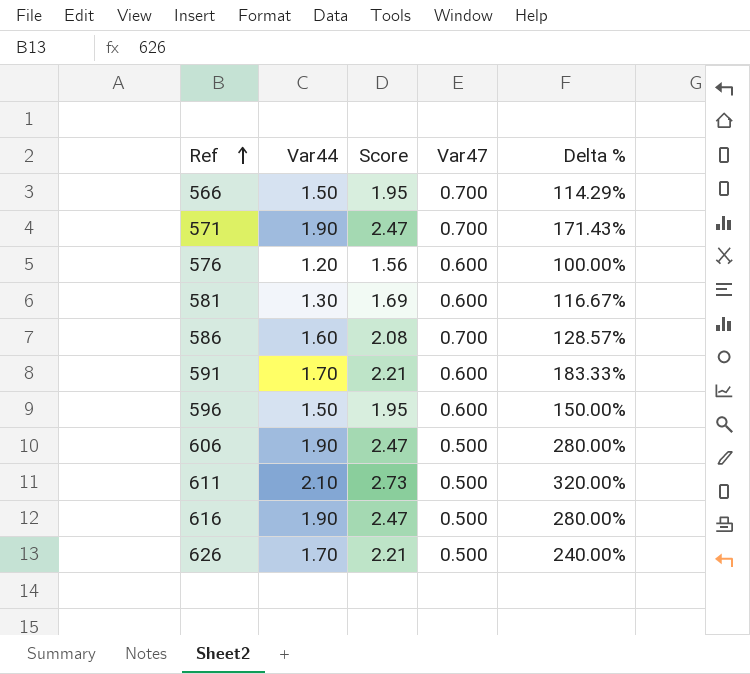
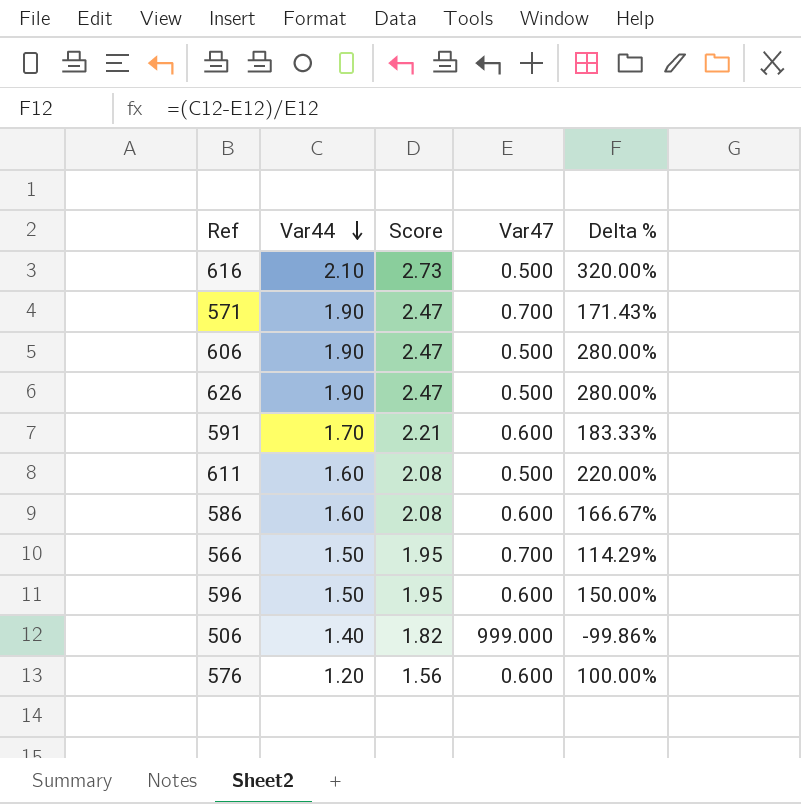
row order: Ref ascending -> Var44 descending
row 581: 1.30 | 1.69 | 0.600 | 116.67% -> none
616 | Var44: 1.90 -> 2.10
616 | Score: 2.47 -> 2.73
616 | Delta %: 280.00% -> 320.00%
626 | Var44: 1.70 -> 1.90
626 | Score: 2.21 -> 2.47
626 | Delta %: 240.00% -> 280.00%
611 | Var44: 2.10 -> 1.60
611 | Score: 2.73 -> 2.08
611 | Delta %: 320.00% -> 220.00%
586 | Var47: 0.700 -> 0.600
586 | Delta %: 128.57% -> 166.67%
row 506: none -> 1.40 | 1.82 | 999.000 | -99.86%

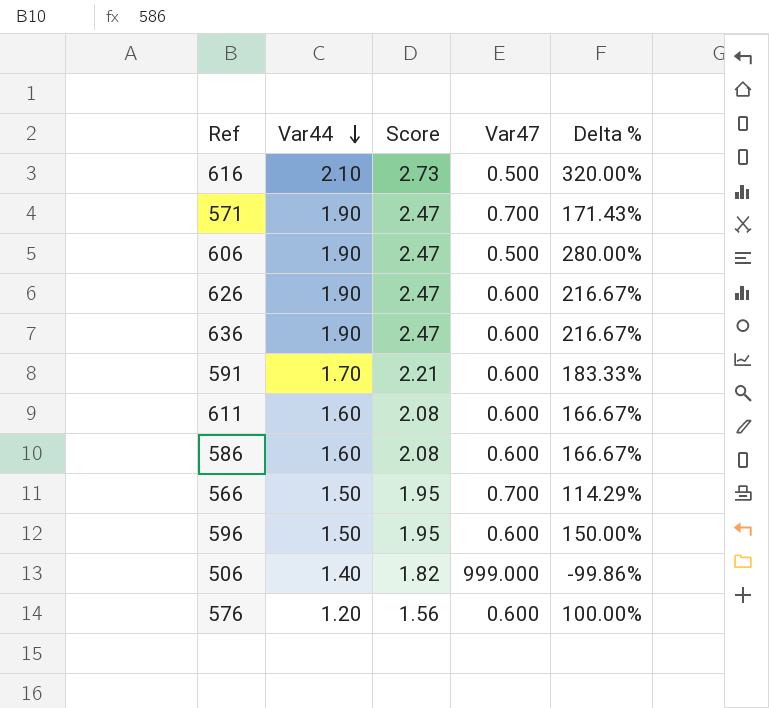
626 | Var47: 0.500 -> 0.600
626 | Delta %: 280.00% -> 216.67%
row 636: none -> 1.90 | 2.47 | 0.600 | 216.67%
611 | Var47: 0.500 -> 0.600
611 | Delta %: 220.00% -> 166.67%

